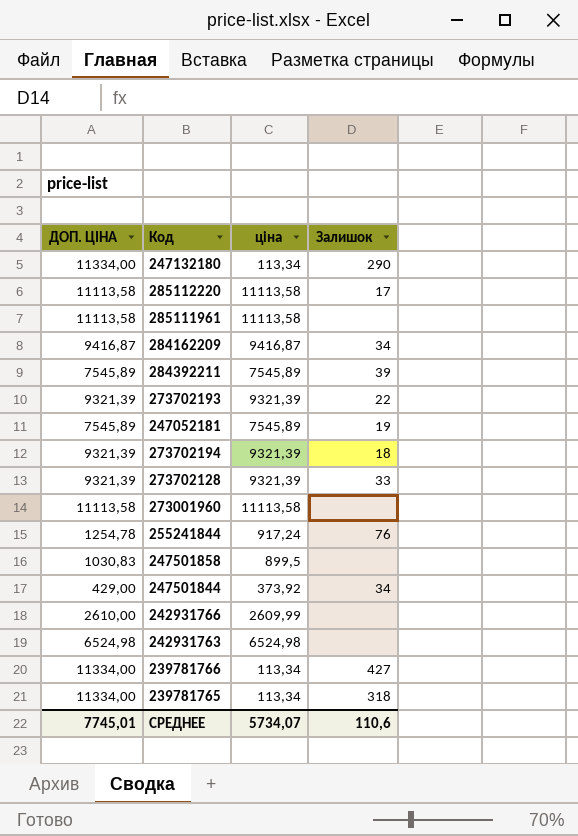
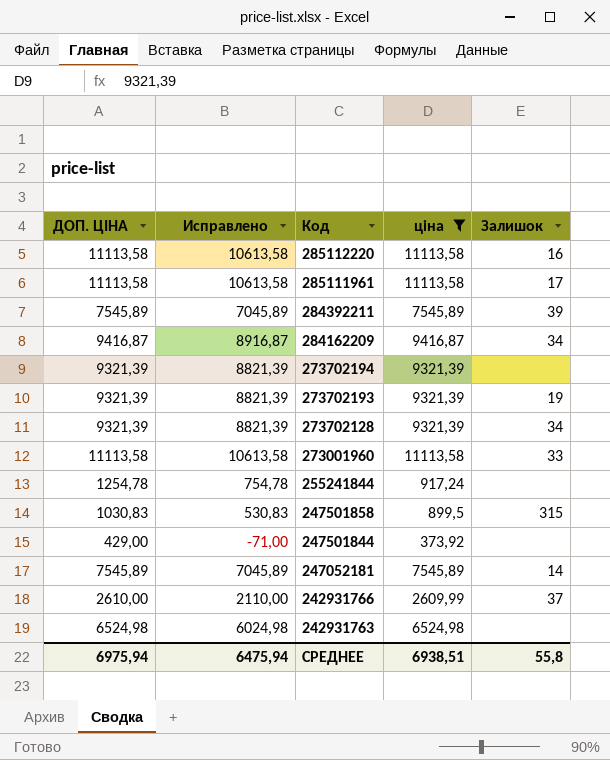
filter: none -> ціна != 113,34
row order: none -> Код descending
column Исправлено | formula: none -> [ДОП. ЦІНА] - 500
285112220 | Залишок: 17 -> 16
285111961 | Залишок: none -> 17
273702194 | Залишок: 18 -> none
273702193 | Залишок: 22 -> 19
273702128 | Залишок: 33 -> 34
273001960 | Залишок: none -> 33
255241844 | Залишок: 76 -> none
247501858 | Залишок: none -> 315
247501844 | Залишок: 34 -> none
247052181 | Залишок: 19 -> 14
242931766 | Залишок: none -> 37
СРЕДНЕЕ | ДОП. ЦІНА: 7745,01 -> 6975,94
СРЕДНЕЕ | ціна: 5734,07 -> 6938,51
СРЕДНЕЕ | Залишок: 110,6 -> 55,8

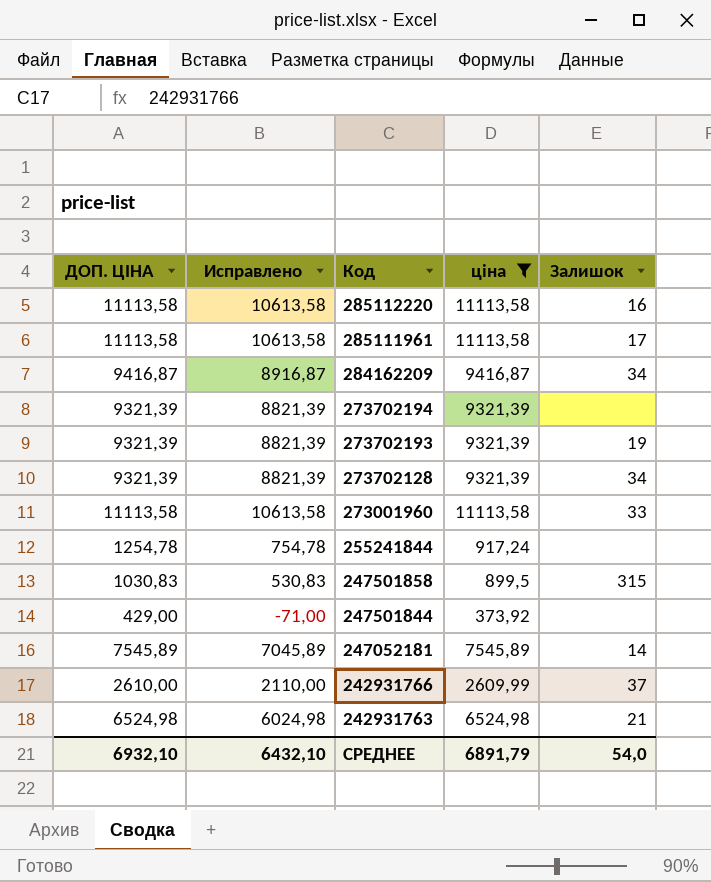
row 284392211: 7545,89 | 7045,89 | 7545,89 | 39 -> none
242931763 | Залишок: none -> 21
СРЕДНЕЕ | ДОП. ЦІНА: 6975,94 -> 6932,10
СРЕДНЕЕ | Исправлено: 6475,94 -> 6432,10
СРЕДНЕЕ | ціна: 6938,51 -> 6891,79
СРЕДНЕЕ | Залишок: 55,8 -> 54,0

